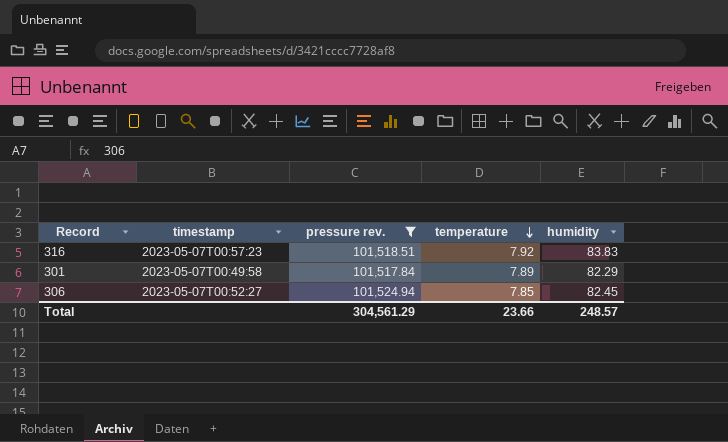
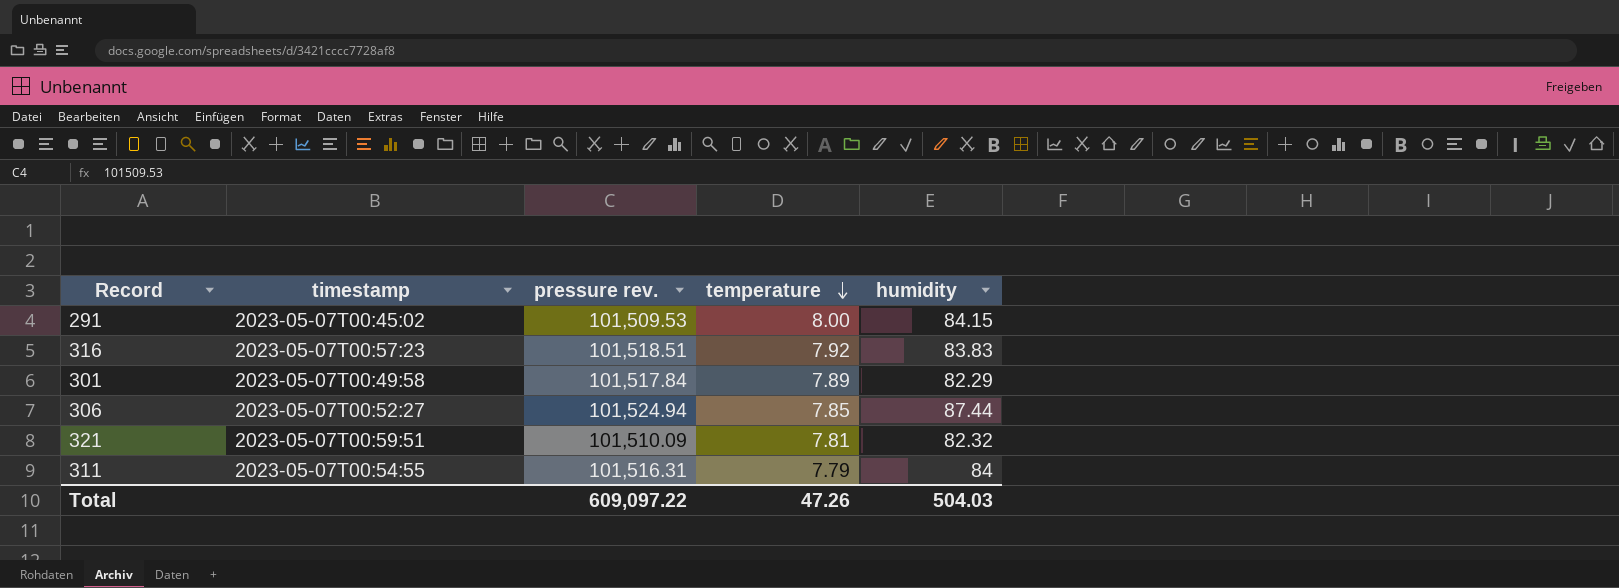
filter: pressure rev. >= 101,517.84 -> none
306 | humidity: 82.45 -> 87.44
Total | pressure rev.: 304,561.29 -> 609,097.22
Total | temperature: 23.66 -> 47.26
Total | humidity: 248.57 -> 504.03

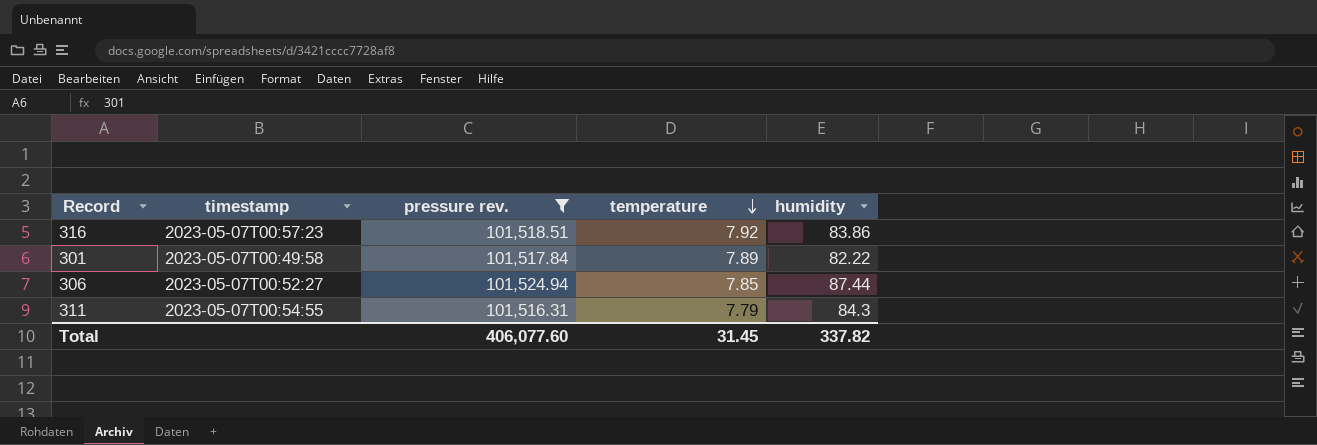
filter: none -> pressure rev. >= 101,516.31
316 | humidity: 83.83 -> 83.86
301 | humidity: 82.29 -> 82.22
311 | humidity: 84 -> 84.3
Total | pressure rev.: 609,097.22 -> 406,077.60
Total | temperature: 47.26 -> 31.45
Total | humidity: 504.03 -> 337.82

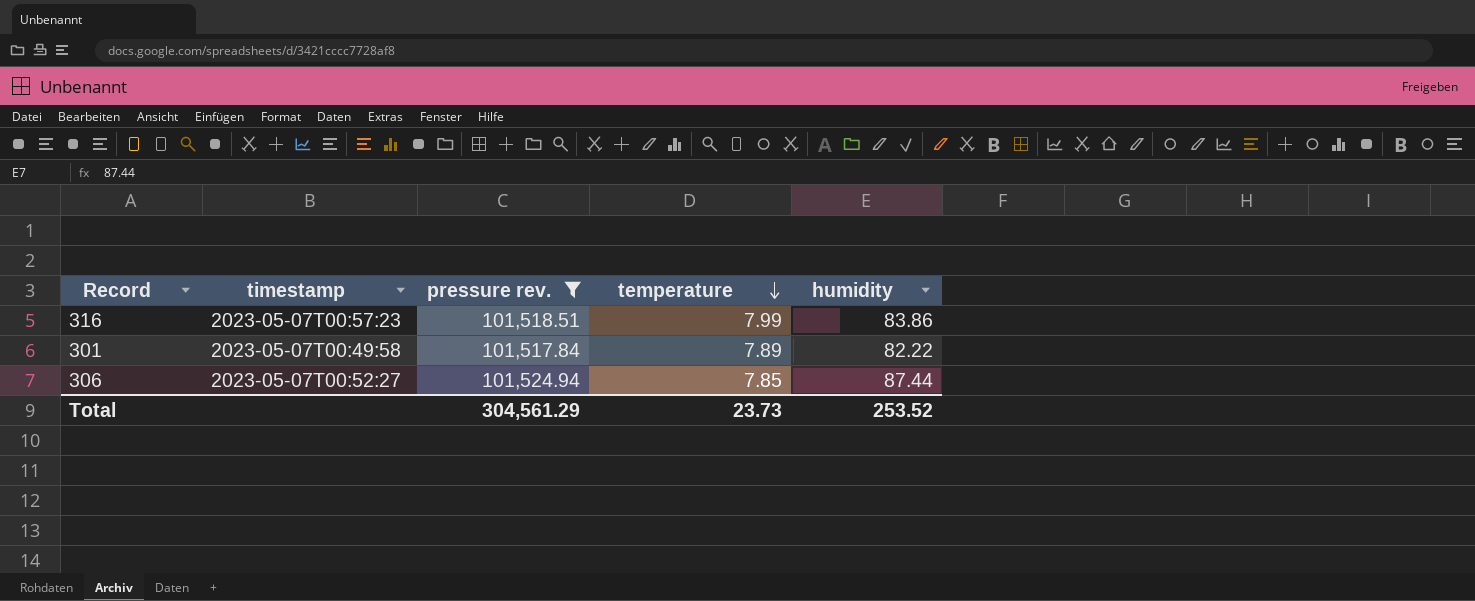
row 311: 2023-05-07T00:54:55 | 101,516.31 | 7.79 | 84.3 -> none
316 | temperature: 7.92 -> 7.99
Total | pressure rev.: 406,077.60 -> 304,561.29
Total | temperature: 31.45 -> 23.73
Total | humidity: 337.82 -> 253.52

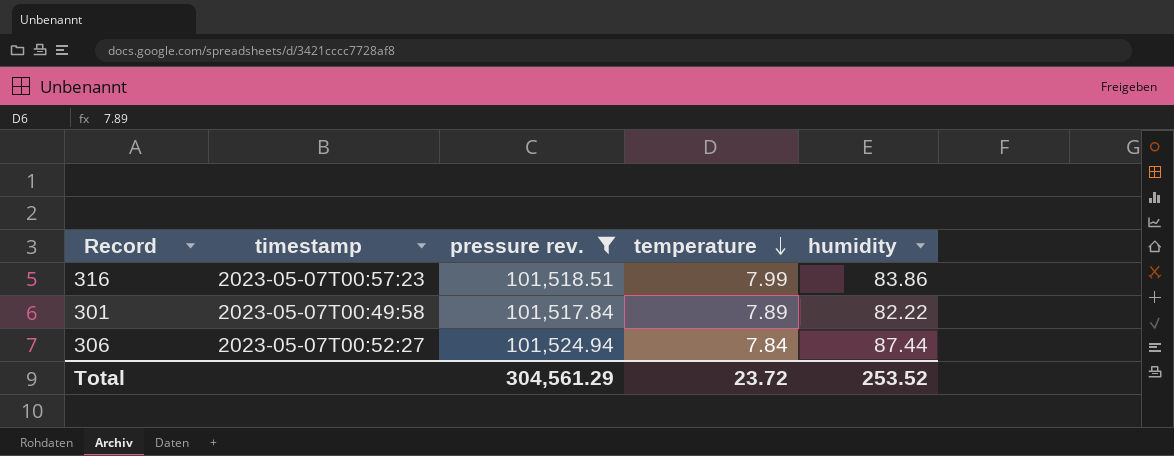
306 | temperature: 7.85 -> 7.84
Total | temperature: 23.73 -> 23.72

